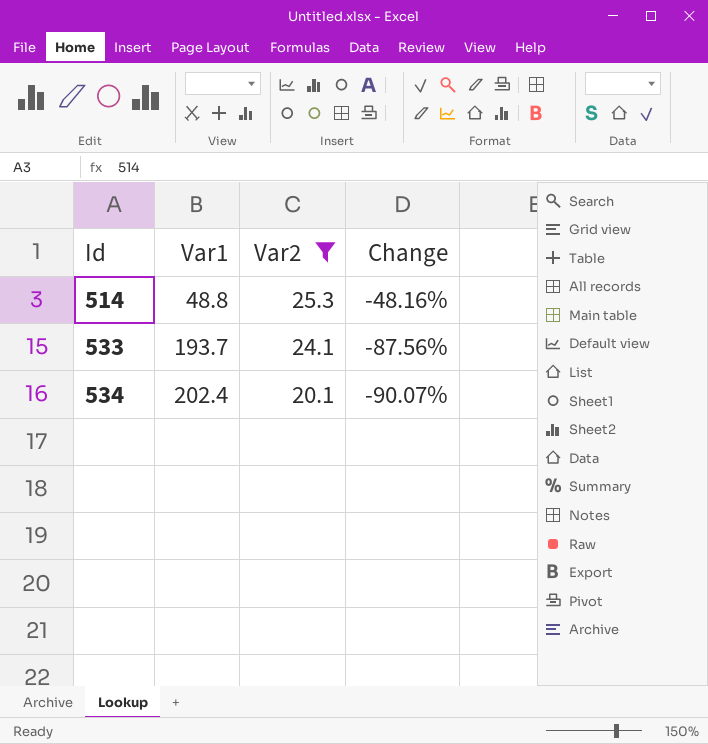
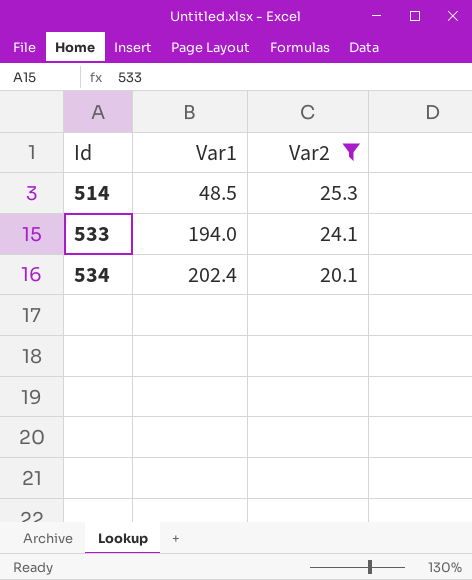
column Change | formula: ([Var2] - [Var1]) / [Var1] -> none
514 | Var1: 48.8 -> 48.5
533 | Var1: 193.7 -> 194.0

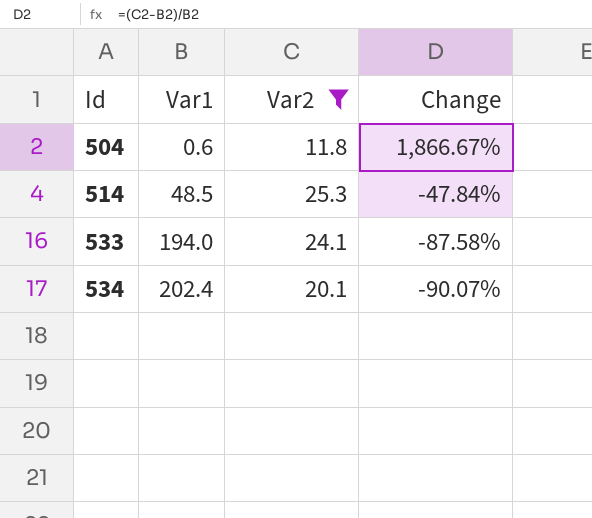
column Change | formula: none -> ([Var2] - [Var1]) / [Var1]
row 504: none -> 0.6 | 11.8 | 1,866.67%

